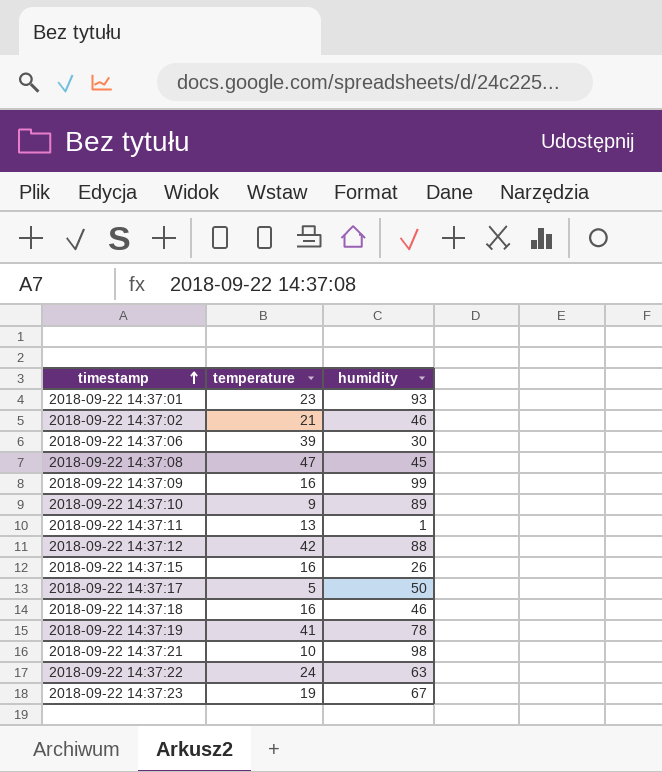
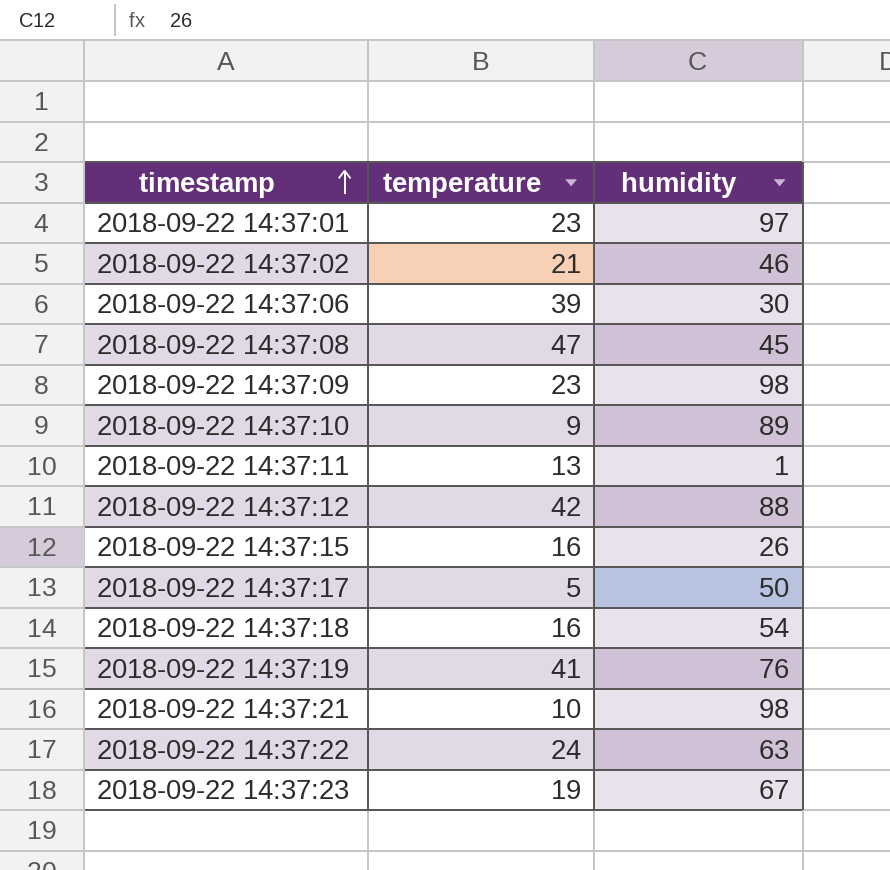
2018-09-22 14:37:01 | humidity: 93 -> 97
2018-09-22 14:37:09 | temperature: 16 -> 23
2018-09-22 14:37:09 | humidity: 99 -> 98
2018-09-22 14:37:18 | humidity: 46 -> 54
2018-09-22 14:37:19 | humidity: 78 -> 76

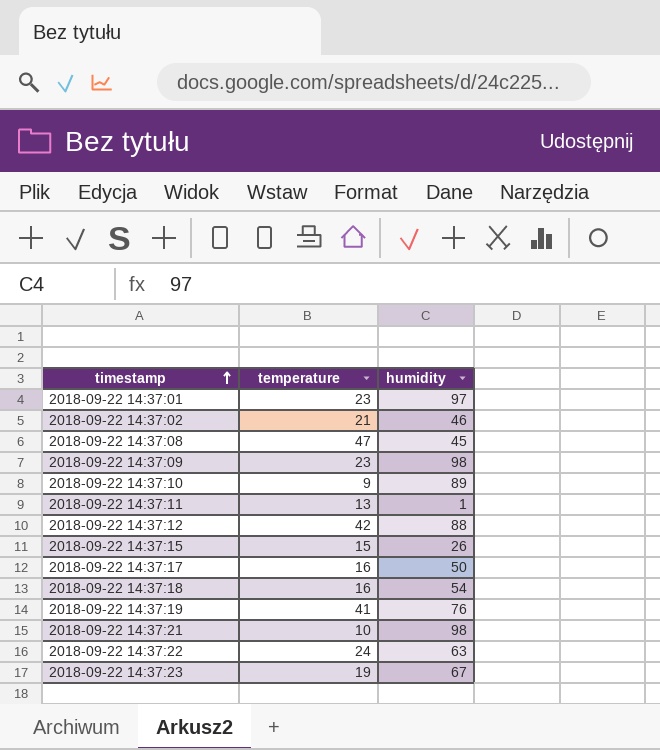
row 2018-09-22 14:37:06: 39 | 30 -> none
2018-09-22 14:37:15 | temperature: 16 -> 15
2018-09-22 14:37:17 | temperature: 5 -> 16

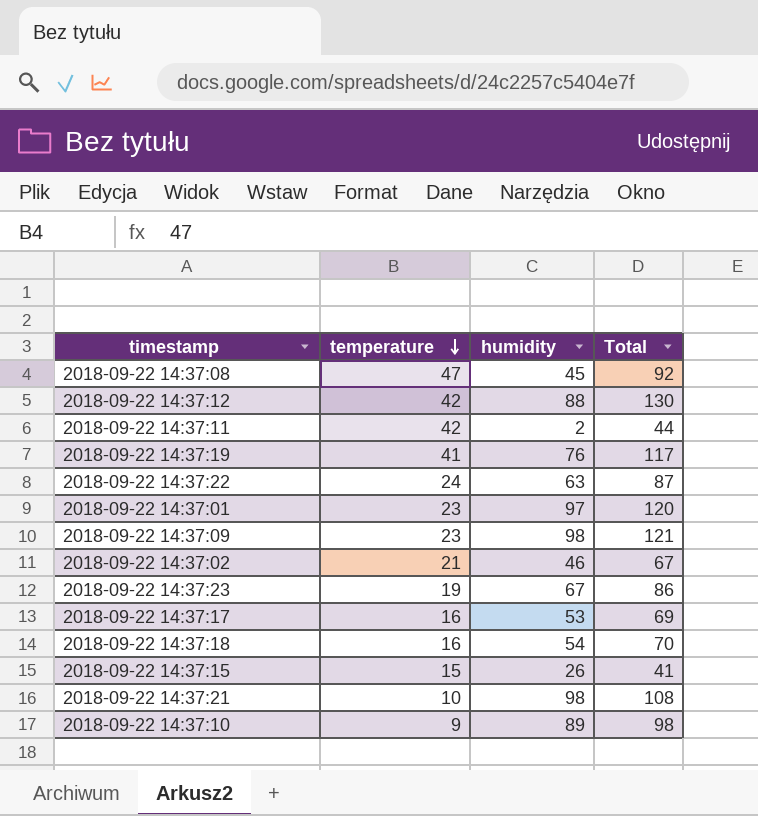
row order: timestamp ascending -> temperature descending
column Total | formula: none -> [temperature] + [humidity]
2018-09-22 14:37:11 | temperature: 13 -> 42
2018-09-22 14:37:11 | humidity: 1 -> 2
2018-09-22 14:37:17 | humidity: 50 -> 53

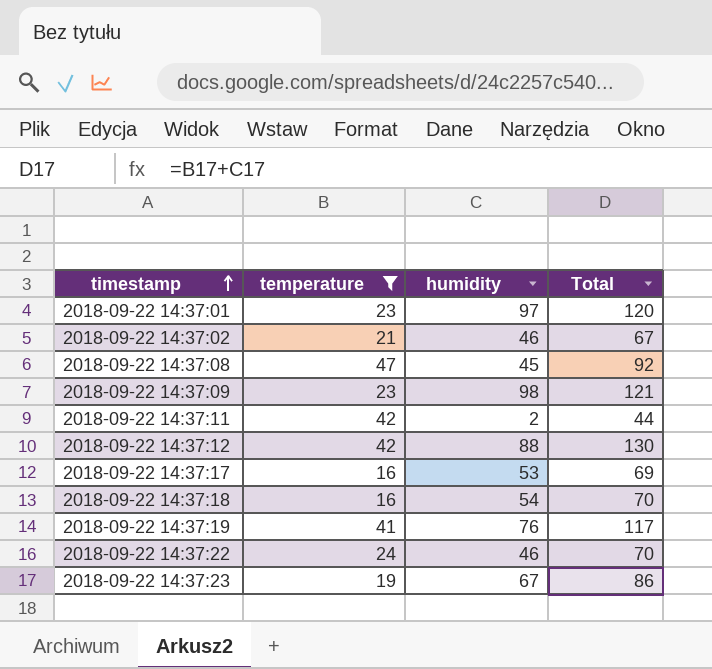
filter: none -> temperature >= 16
row order: temperature descending -> timestamp ascending
2018-09-22 14:37:22 | humidity: 63 -> 46
2018-09-22 14:37:22 | Total: 87 -> 70

